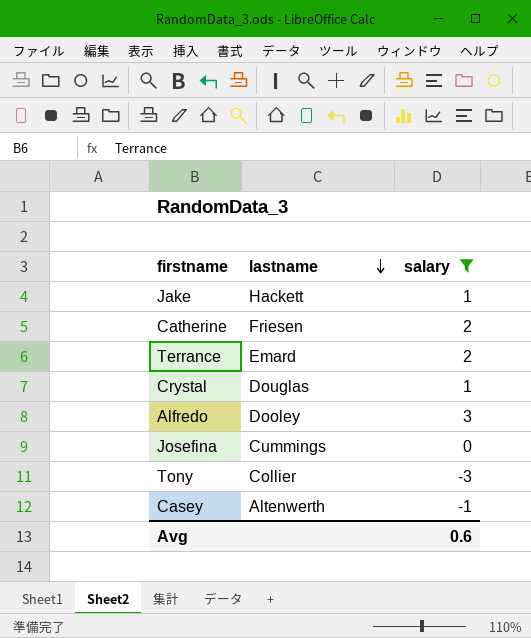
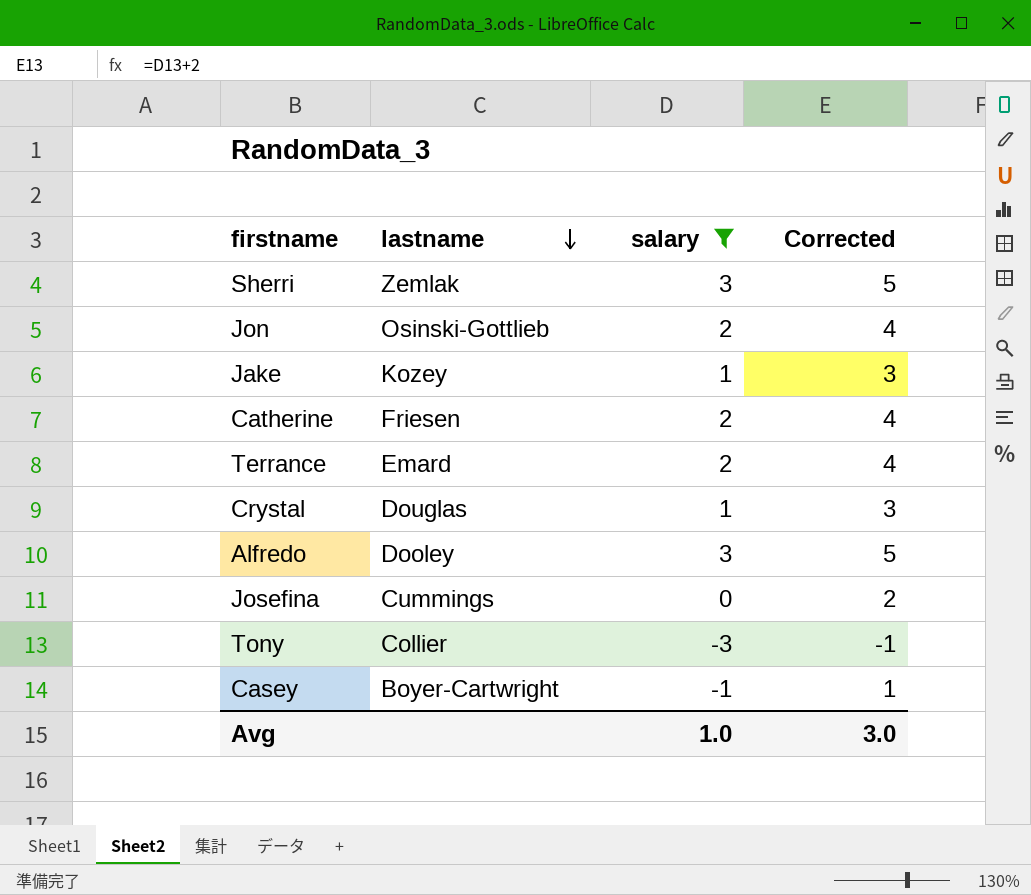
column Corrected | formula: none -> [salary] + 2
row Sherri: none -> Zemlak | 3 | 5
row Jon: none -> Osinski-Gottlieb | 2 | 4
Jake | lastname: Hackett -> Kozey
Casey | lastname: Altenwerth -> Boyer-Cartwright
Avg | salary: 0.6 -> 1.0

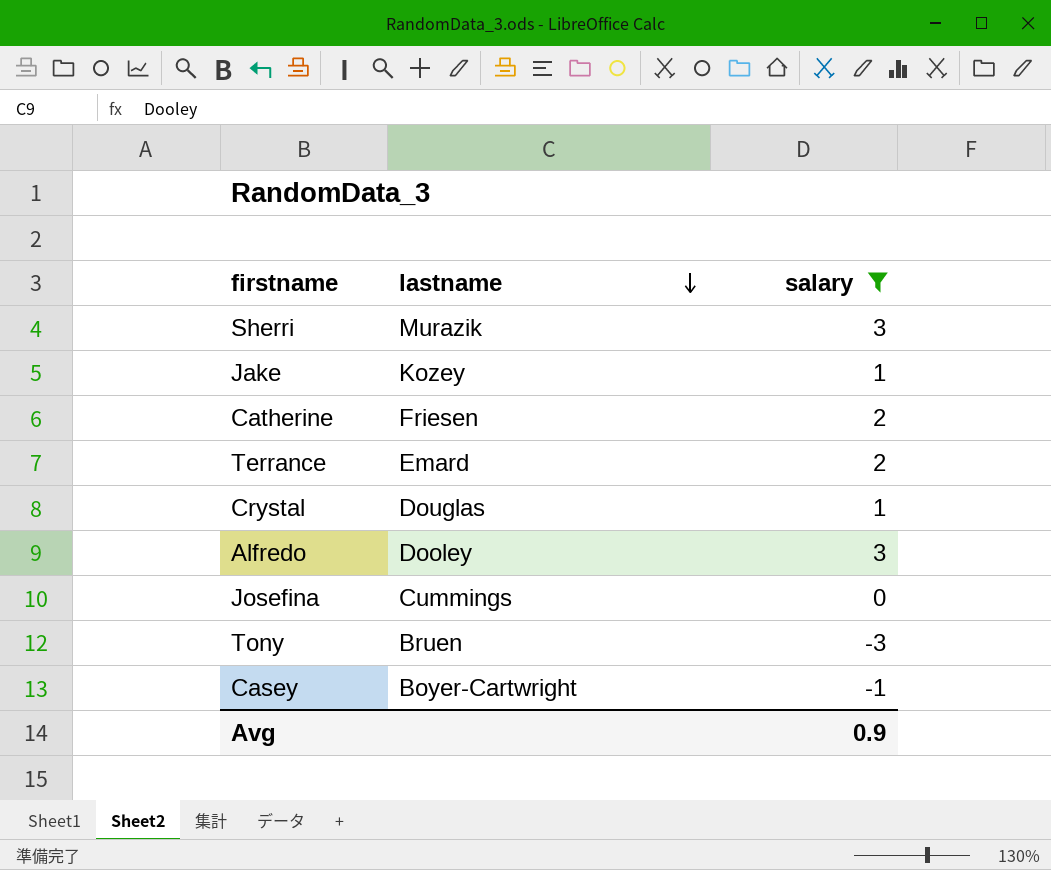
column Corrected | formula: [salary] + 2 -> none
row Jon: Osinski-Gottlieb | 2 | 4 -> none
Sherri | lastname: Zemlak -> Murazik
Tony | lastname: Collier -> Bruen
Avg | salary: 1.0 -> 0.9

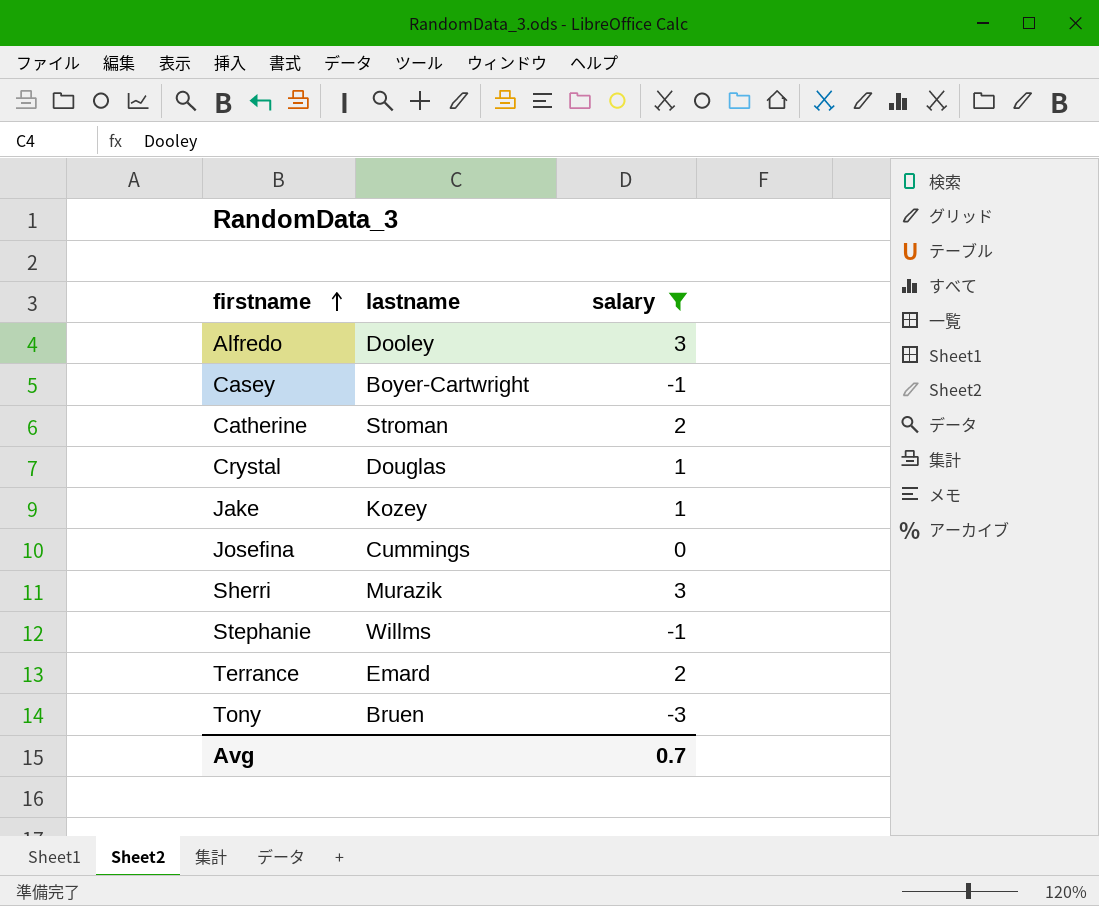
row order: lastname descending -> firstname ascending
Catherine | lastname: Friesen -> Stroman
row Stephanie: none -> Willms | -1
Avg | salary: 0.9 -> 0.7

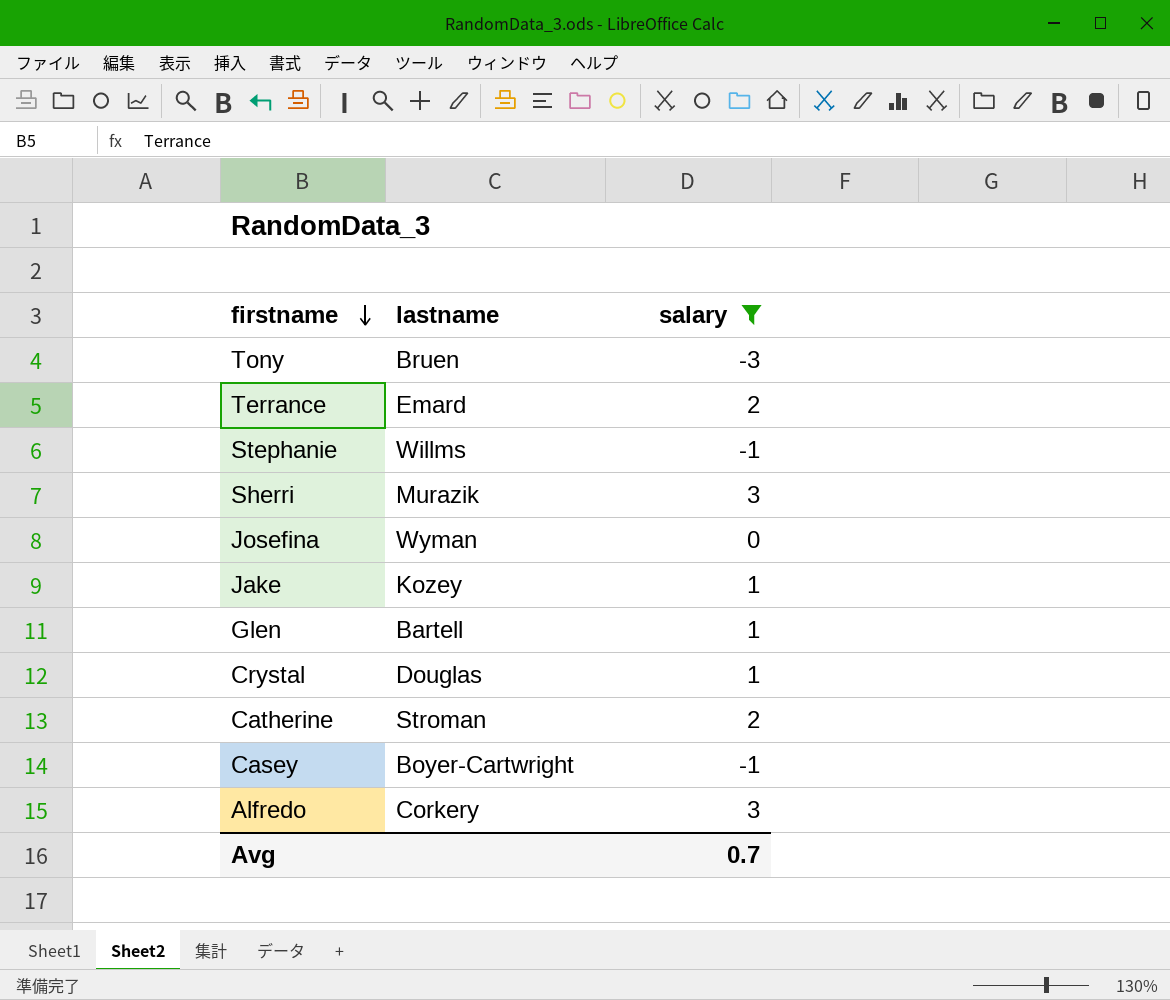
row order: firstname ascending -> firstname descending
Josefina | lastname: Cummings -> Wyman
row Glen: none -> Bartell | 1
Alfredo | lastname: Dooley -> Corkery

